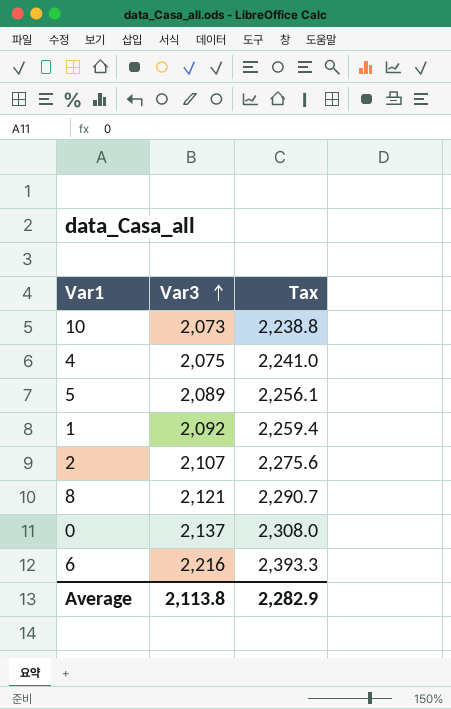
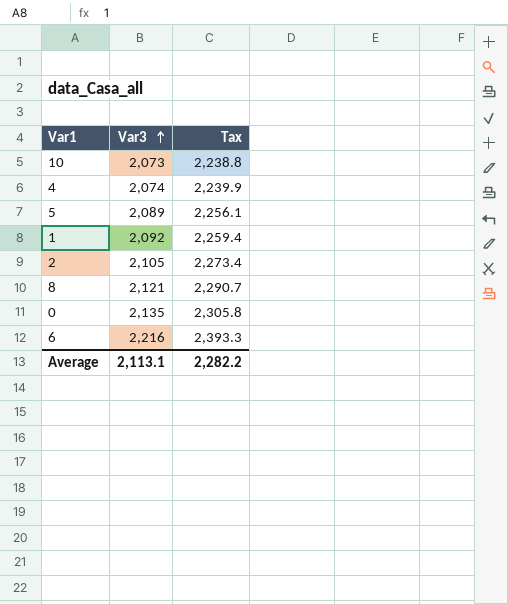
4 | Var3: 2,075 -> 2,074
4 | Tax: 2,241.0 -> 2,239.9
2 | Var3: 2,107 -> 2,105
2 | Tax: 2,275.6 -> 2,273.4
0 | Var3: 2,137 -> 2,135
0 | Tax: 2,308.0 -> 2,305.8
Average | Var3: 2,113.8 -> 2,113.1
Average | Tax: 2,282.9 -> 2,282.2

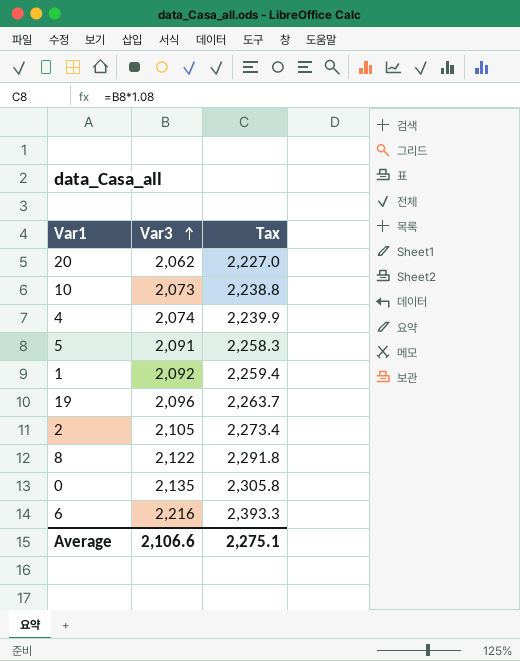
row 20: none -> 2,062 | 2,227.0
5 | Var3: 2,089 -> 2,091
5 | Tax: 2,256.1 -> 2,258.3
row 19: none -> 2,096 | 2,263.7
8 | Var3: 2,121 -> 2,122
8 | Tax: 2,290.7 -> 2,291.8
Average | Var3: 2,113.1 -> 2,106.6
Average | Tax: 2,282.2 -> 2,275.1

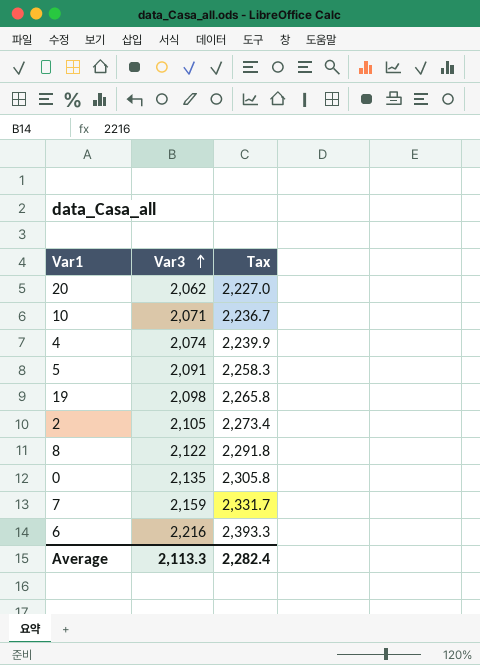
row 1: 2,092 | 2,259.4 -> none
10 | Var3: 2,073 -> 2,071
10 | Tax: 2,238.8 -> 2,236.7
19 | Var3: 2,096 -> 2,098
19 | Tax: 2,263.7 -> 2,265.8
row 7: none -> 2,159 | 2,331.7
Average | Var3: 2,106.6 -> 2,113.3
Average | Tax: 2,275.1 -> 2,282.4

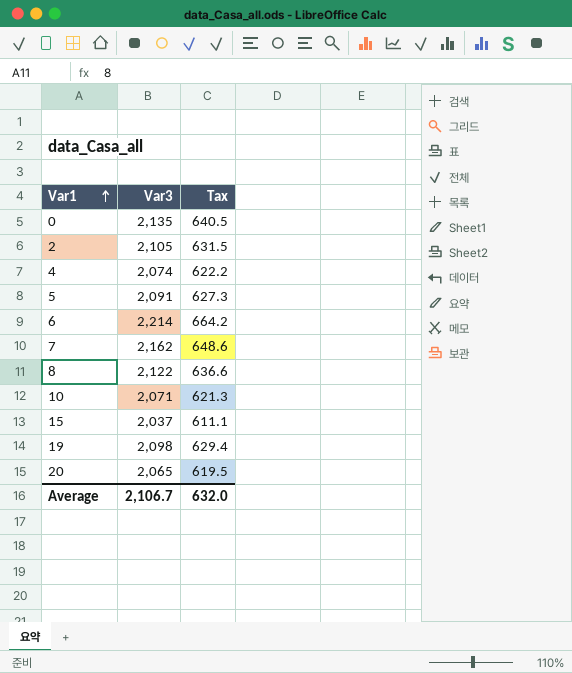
row order: Var3 ascending -> Var1 ascending
column Tax | formula: [Var3] * 1.08 -> [Var3] * 0.3
6 | Var3: 2,216 -> 2,214
7 | Var3: 2,159 -> 2,162
row 15: none -> 2,037 | 611.1
20 | Var3: 2,062 -> 2,065
Average | Var3: 2,113.3 -> 2,106.7
Average | Tax: 2,282.4 -> 632.0

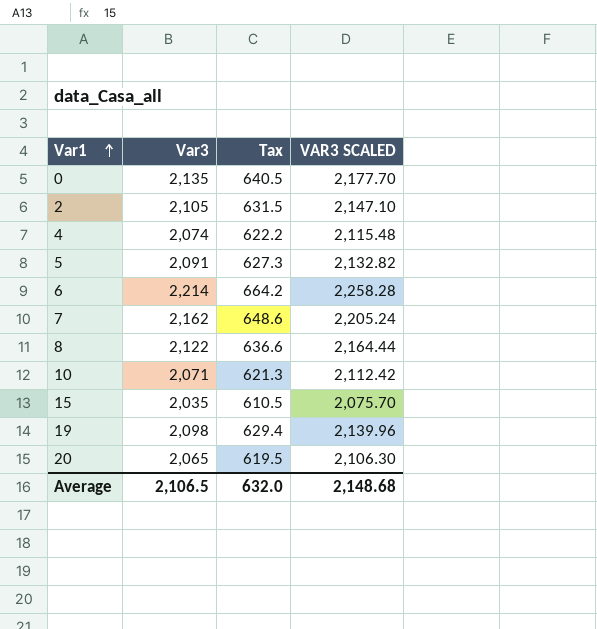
column VAR3 SCALED | formula: none -> [Var3] * 1.02
15 | Var3: 2,037 -> 2,035
15 | Tax: 611.1 -> 610.5
Average | Var3: 2,106.7 -> 2,106.5

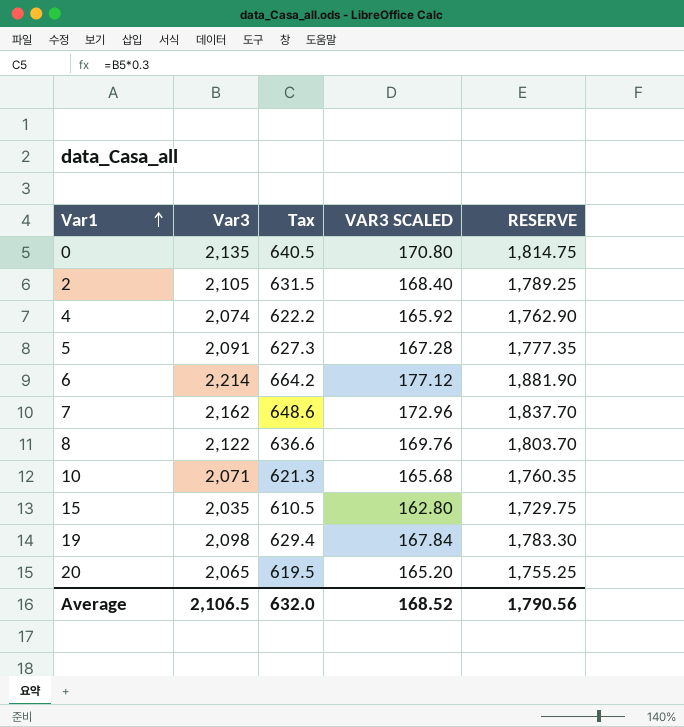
column VAR3 SCALED | formula: [Var3] * 1.02 -> [Var3] * 0.08
column RESERVE | formula: none -> [Var3] * 0.85
Average | VAR3 SCALED: 2,148.68 -> 168.52

